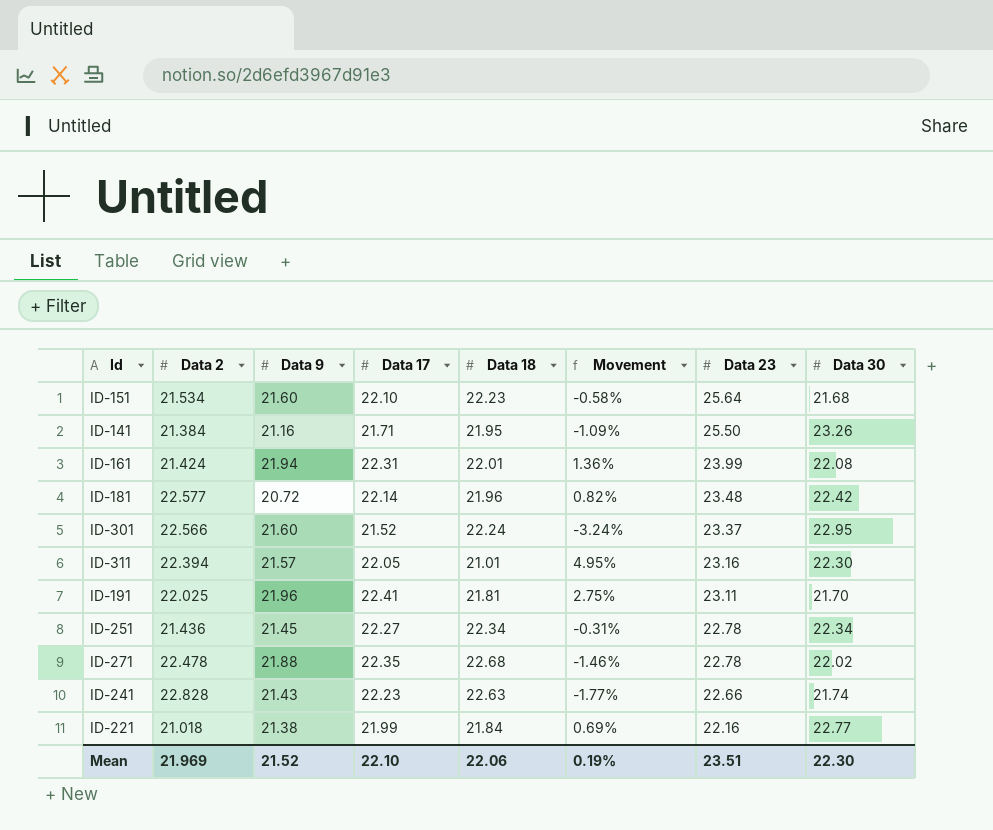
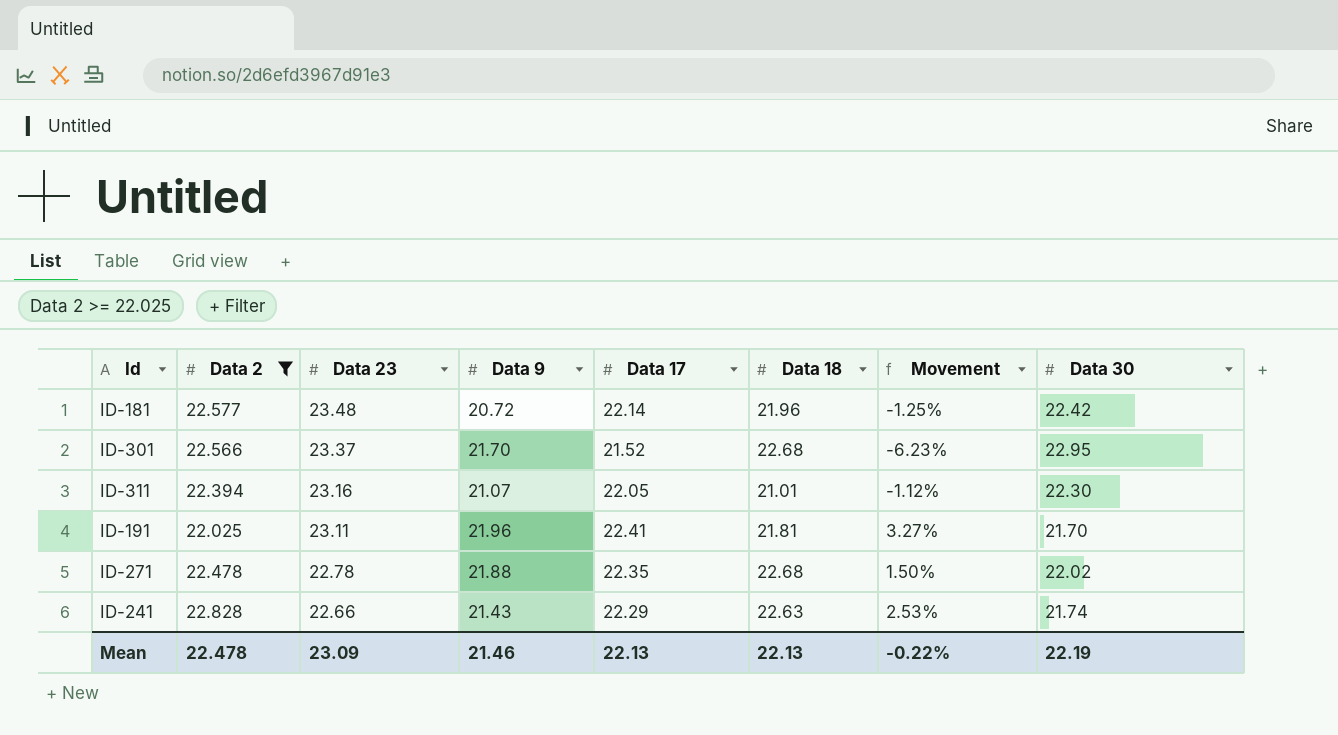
filter: none -> Data 2 >= 22.025
column Data 23 | position: 7 -> 3
column Movement | formula: ([Data 17] - [Data 18]) / [Data 18] -> ([Data 17] - [Data 30]) / [Data 30]
ID-301 | Data 9: 21.60 -> 21.70
ID-301 | Data 18: 22.24 -> 22.68
ID-311 | Data 9: 21.57 -> 21.07
ID-241 | Data 17: 22.23 -> 22.29
Mean | Data 2: 21.969 -> 22.478
Mean | Data 23: 23.51 -> 23.09
Mean | Data 9: 21.52 -> 21.46
Mean | Data 17: 22.10 -> 22.13
Mean | Data 18: 22.06 -> 22.13
Mean | Movement: 0.19% -> -0.22%
Mean | Data 30: 22.30 -> 22.19

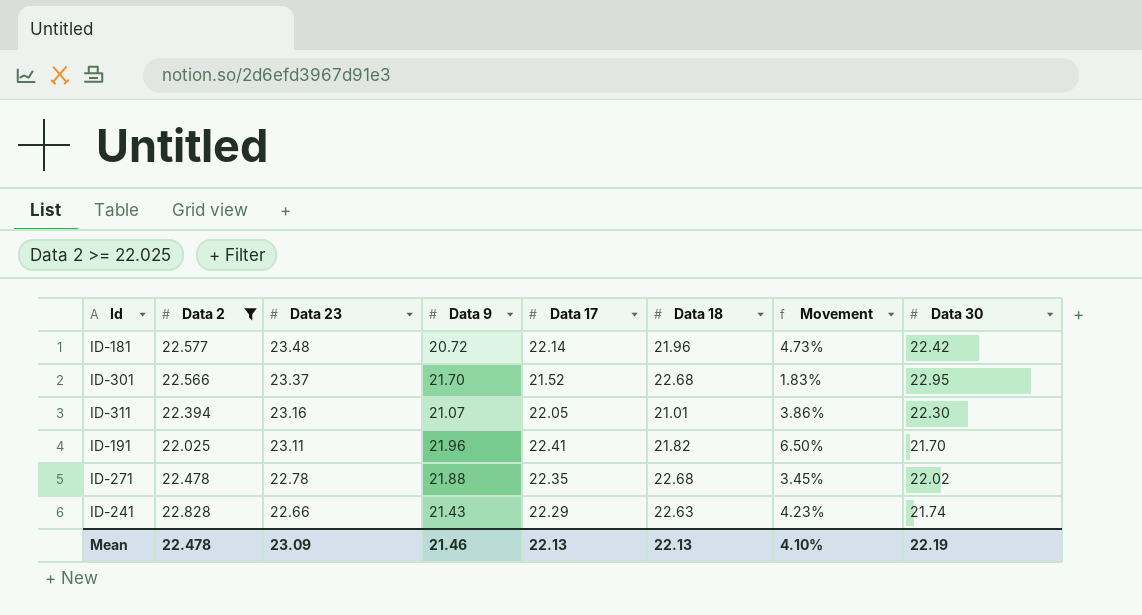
column Movement | formula: ([Data 17] - [Data 30]) / [Data 30] -> ([Data 23] - [Data 30]) / [Data 30]
ID-191 | Data 18: 21.81 -> 21.82
Mean | Movement: -0.22% -> 4.10%

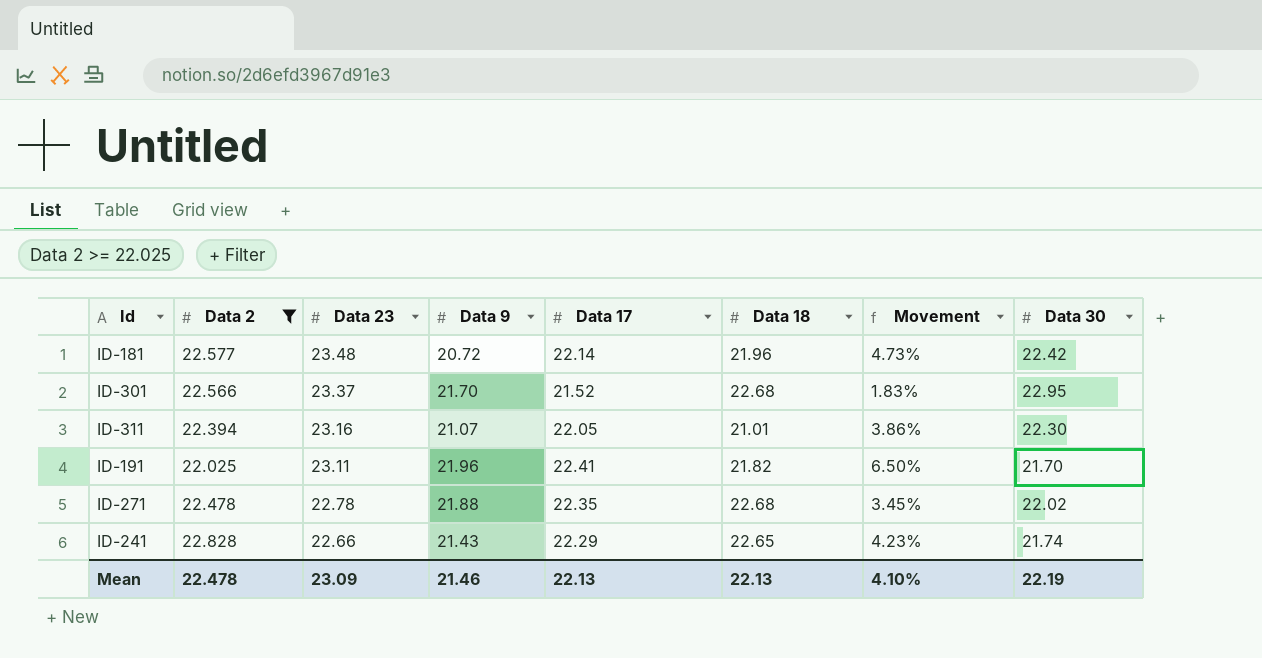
ID-241 | Data 18: 22.63 -> 22.65

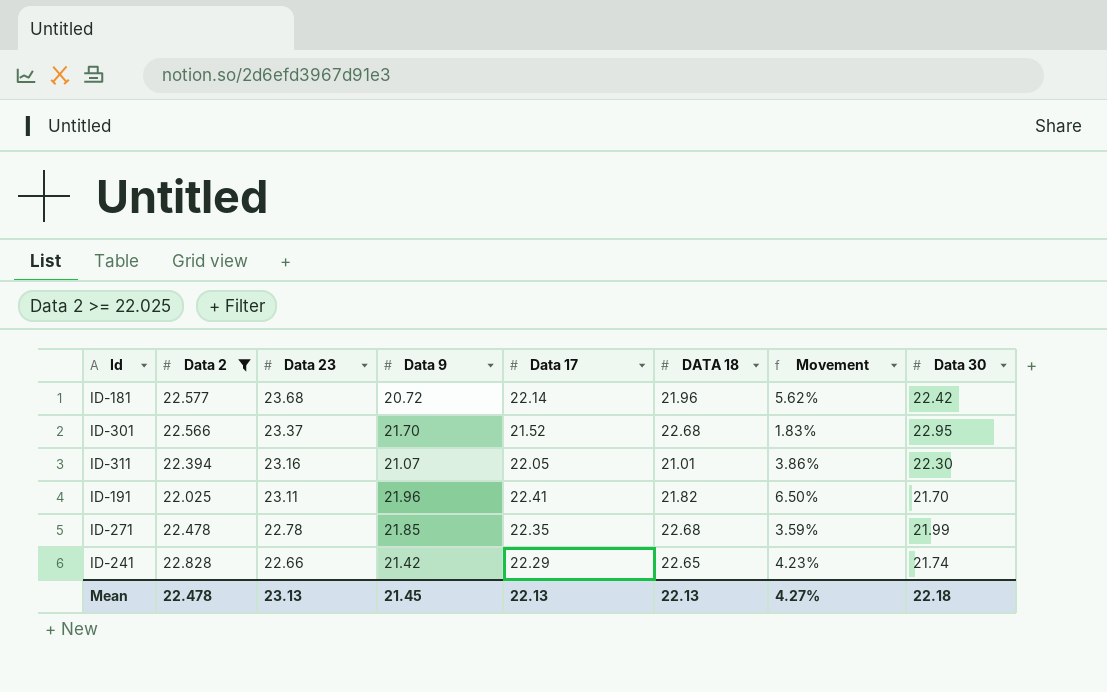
column name: Data 18 -> DATA 18
ID-181 | Data 23: 23.48 -> 23.68
ID-181 | Movement: 4.73% -> 5.62%
ID-271 | Data 9: 21.88 -> 21.85
ID-271 | Movement: 3.45% -> 3.59%
ID-271 | Data 30: 22.02 -> 21.99
ID-241 | Data 9: 21.43 -> 21.42
Mean | Data 23: 23.09 -> 23.13
Mean | Data 9: 21.46 -> 21.45
Mean | Movement: 4.10% -> 4.27%
Mean | Data 30: 22.19 -> 22.18

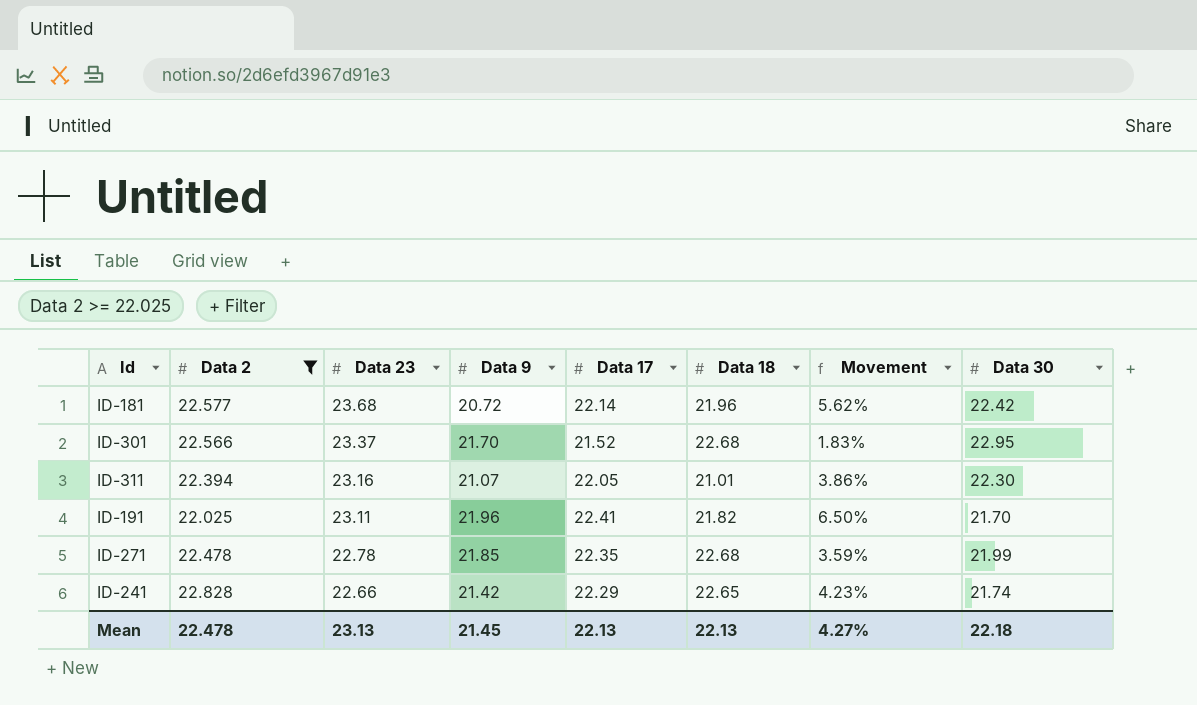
column name: DATA 18 -> Data 18

